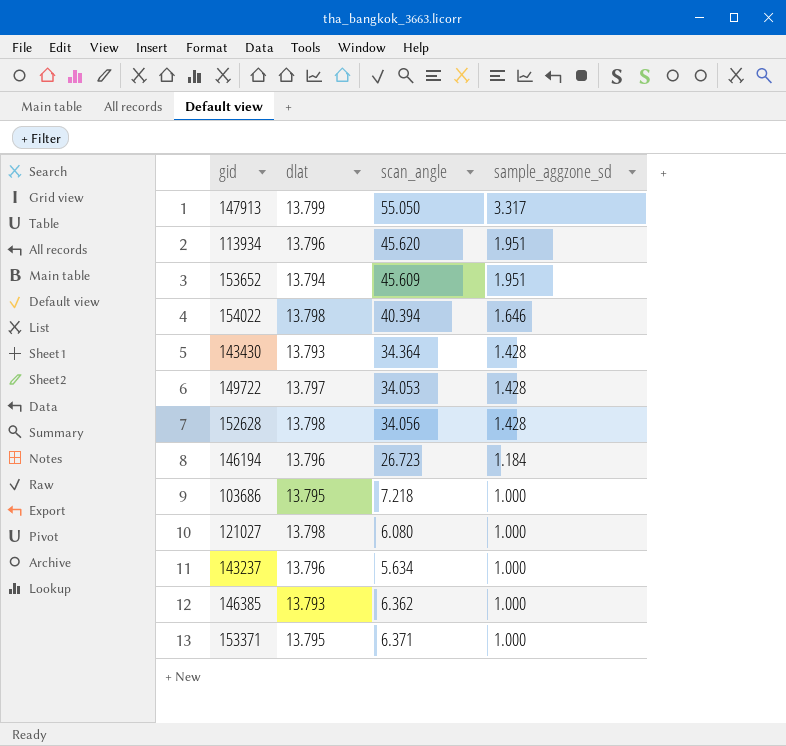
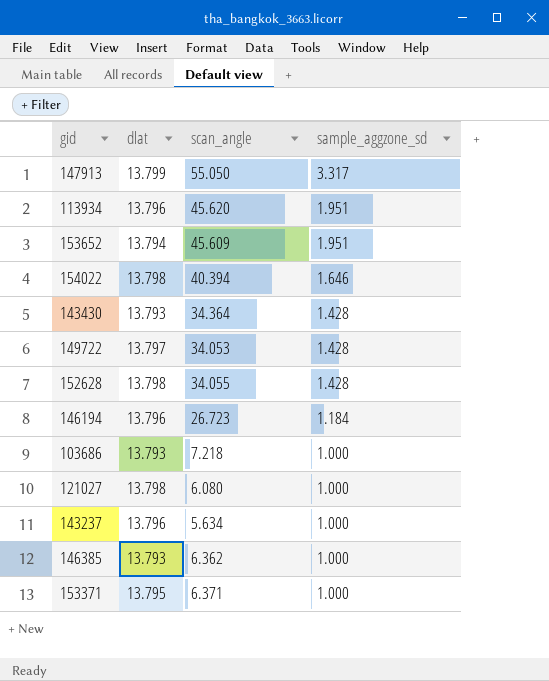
152628 | scan_angle: 34.056 -> 34.055
103686 | dlat: 13.795 -> 13.793

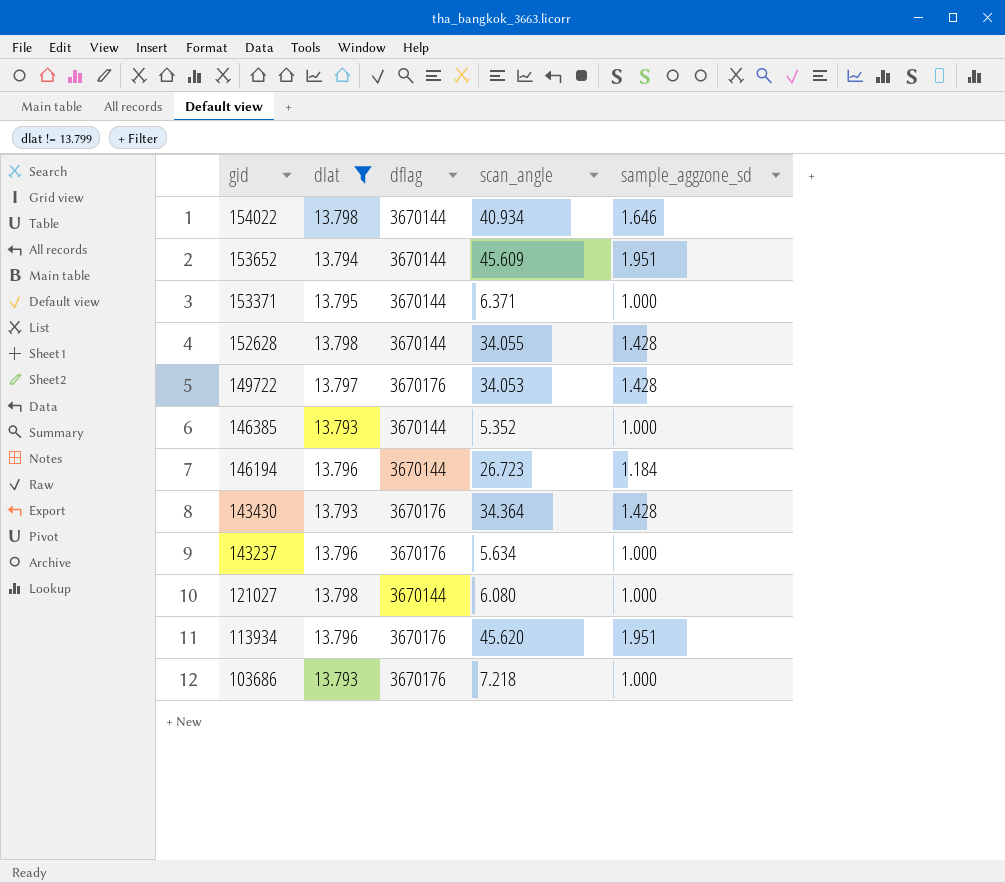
filter: none -> dlat != 13.799
row order: sample_aggzone_sd descending -> gid descending
column dflag | position: none -> 3
154022 | scan_angle: 40.394 -> 40.934
146385 | scan_angle: 6.362 -> 5.352

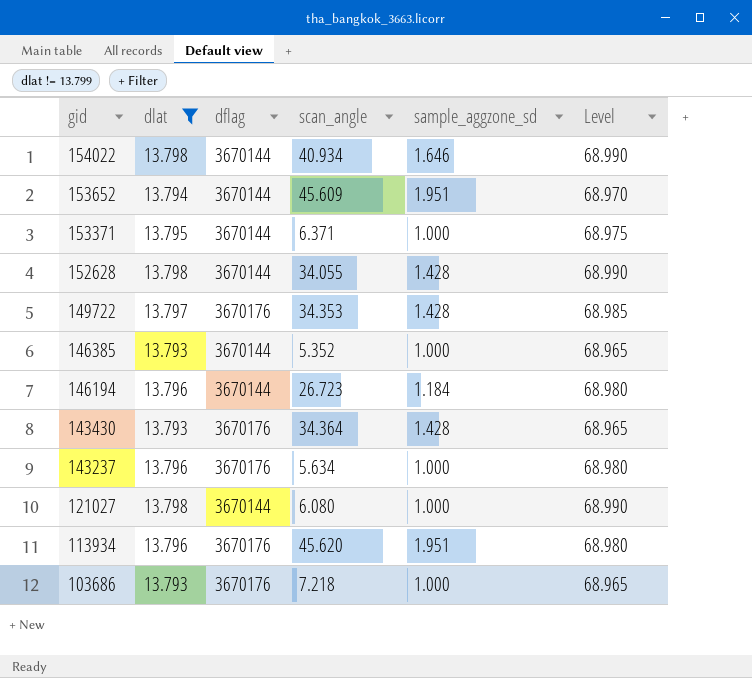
column Level | formula: none -> [dlat] * 5
149722 | scan_angle: 34.053 -> 34.353

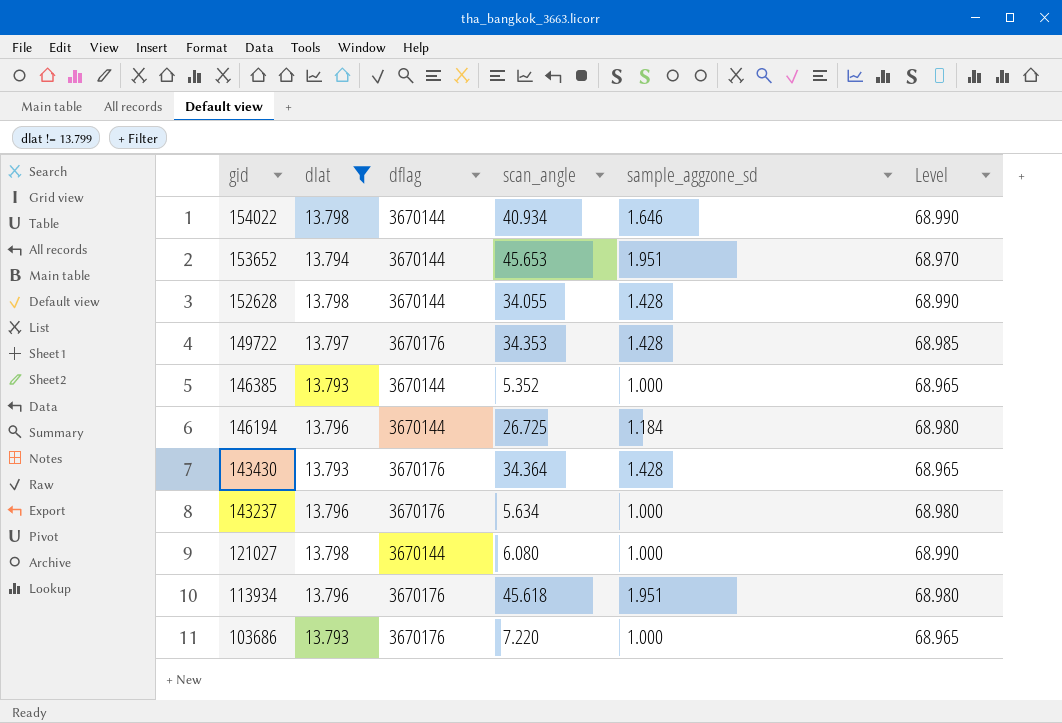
row 153371: 13.795 | 3670144 | 6.371 | 1.000 | 68.975 -> none
153652 | scan_angle: 45.609 -> 45.653
146194 | scan_angle: 26.723 -> 26.725
113934 | scan_angle: 45.620 -> 45.618
103686 | scan_angle: 7.218 -> 7.220

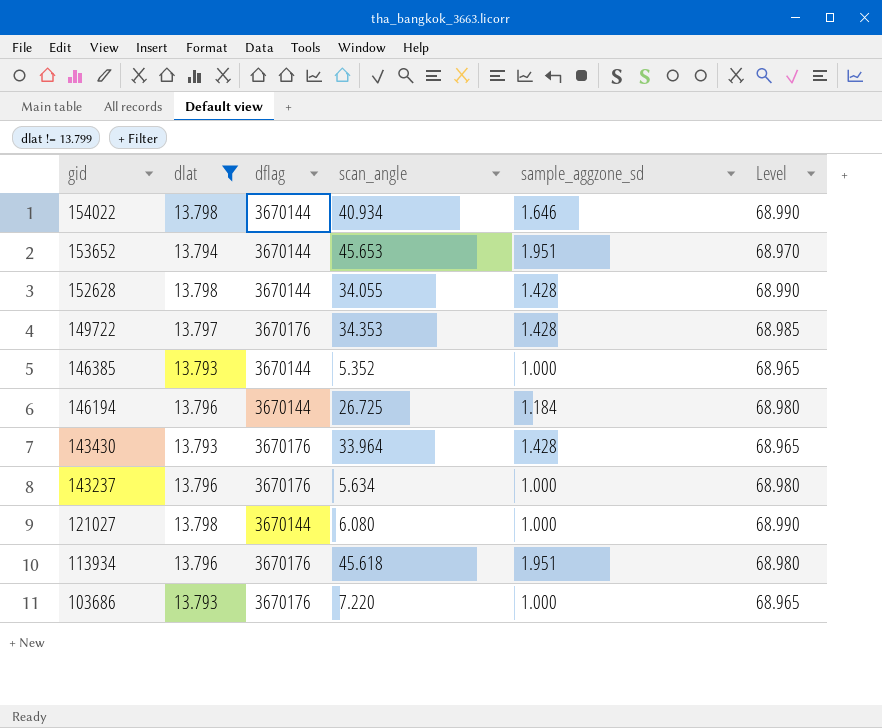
143430 | scan_angle: 34.364 -> 33.964

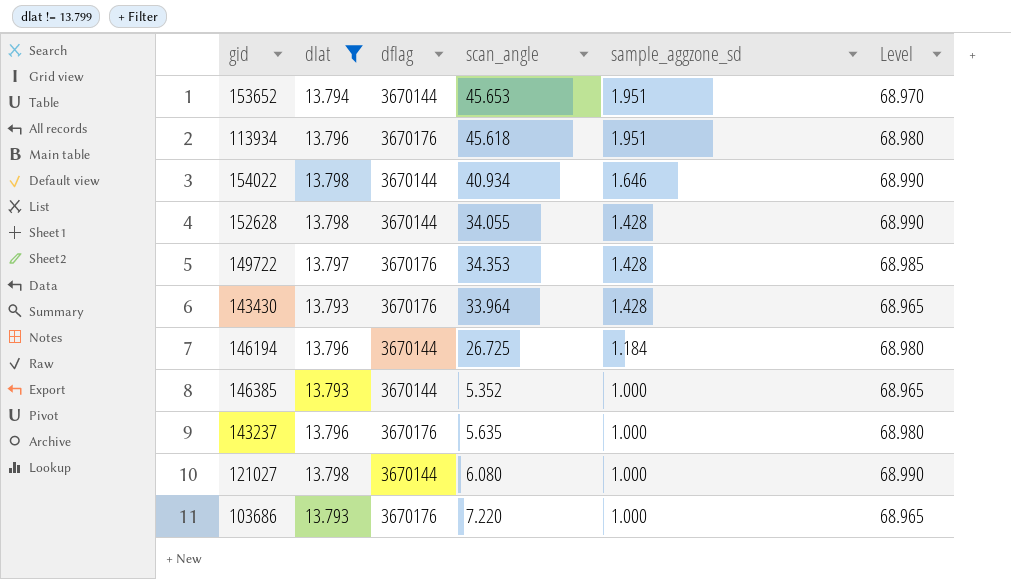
row order: gid descending -> sample_aggzone_sd descending
143237 | scan_angle: 5.634 -> 5.635

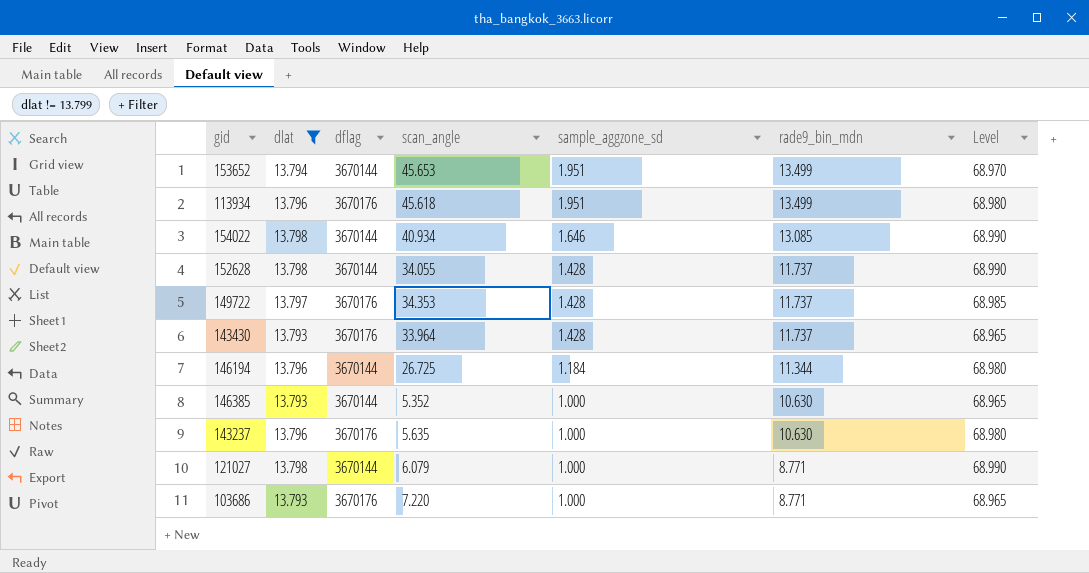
column rade9_bin_mdn | position: none -> 6
121027 | scan_angle: 6.080 -> 6.079

